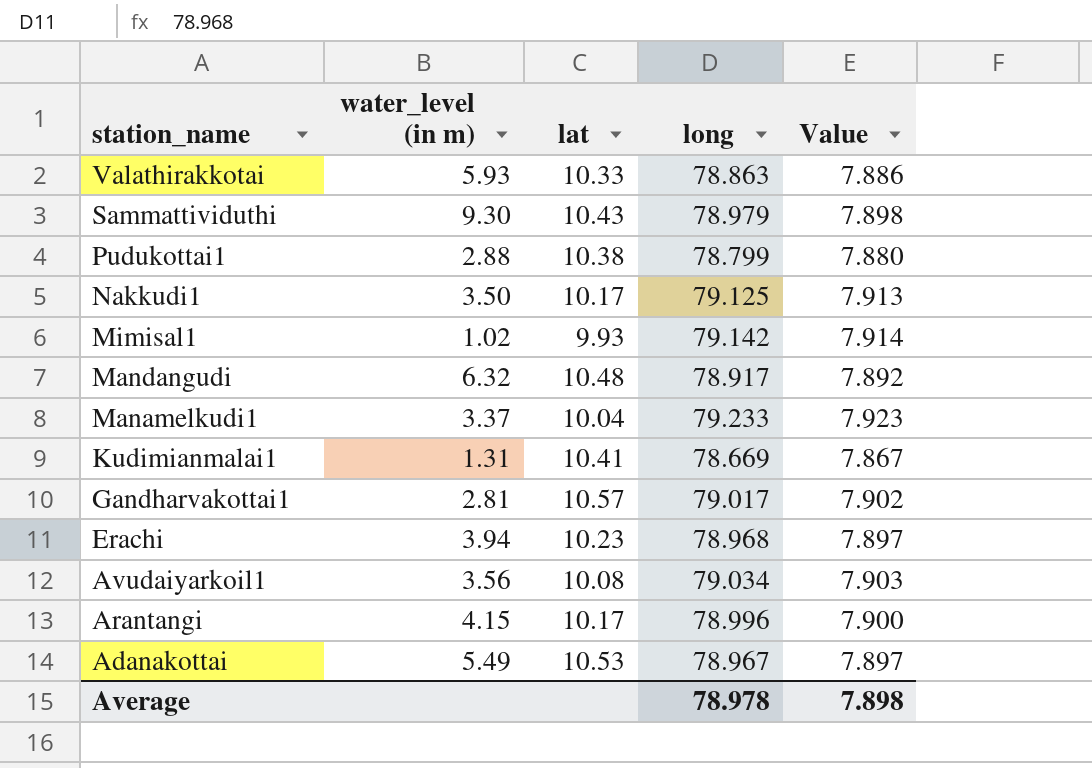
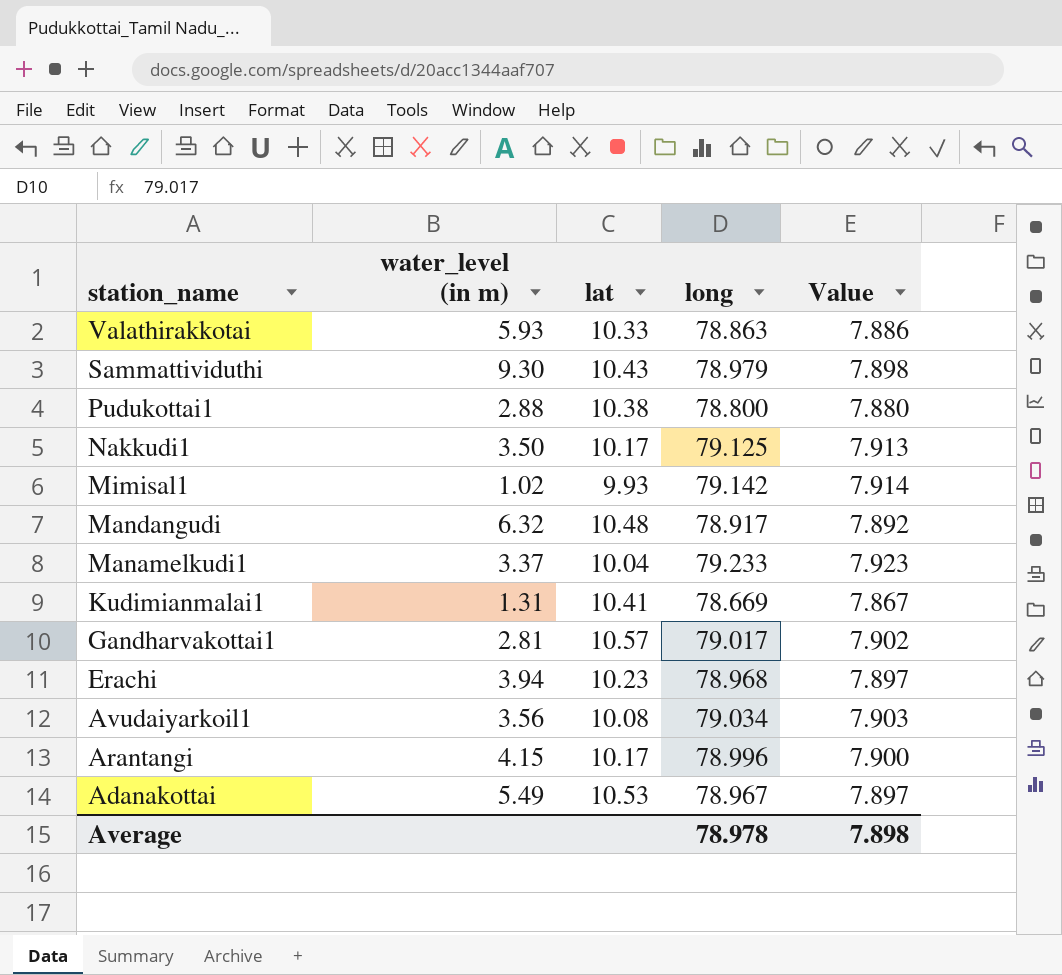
Pudukottai1 | long: 78.799 -> 78.800

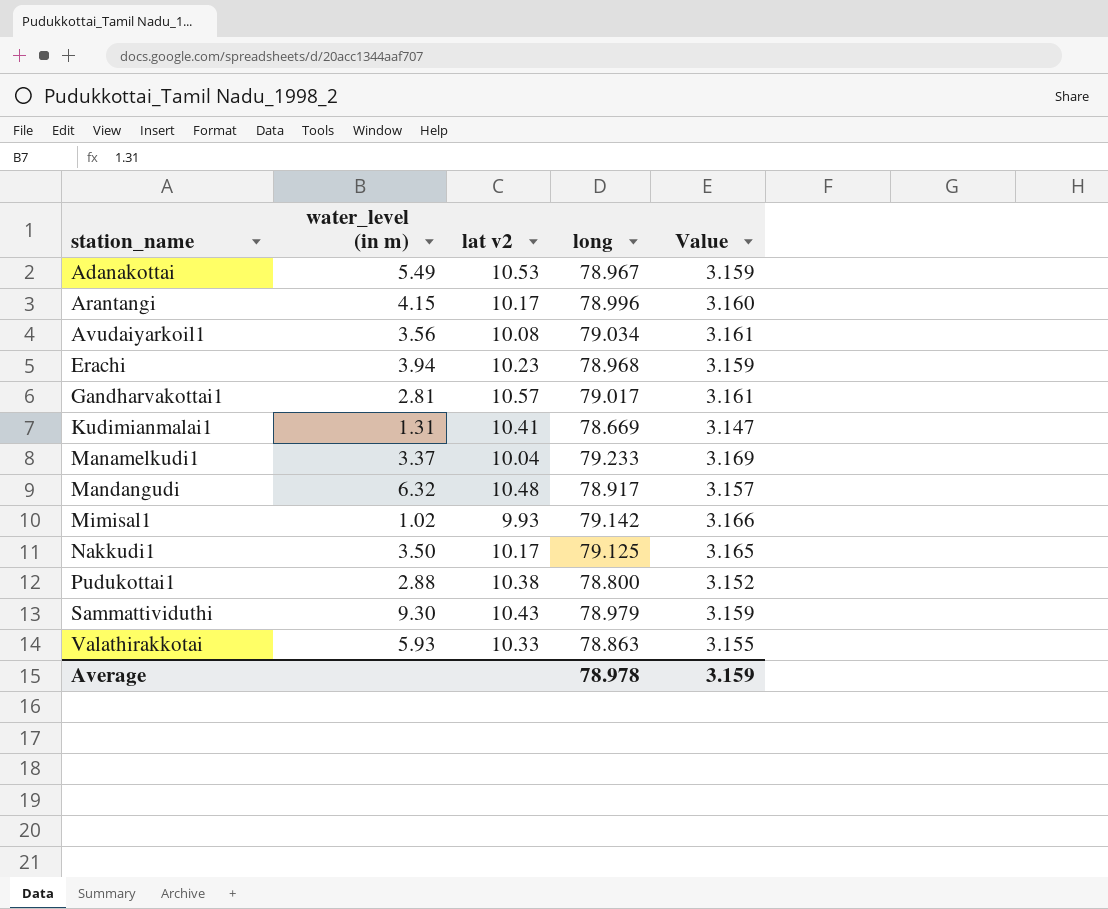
row order: station_name descending -> station_name ascending
column name: lat -> lat v2
column Value | formula: [long] * 0.1 -> [long] * 0.04
Average | Value: 7.898 -> 3.159

